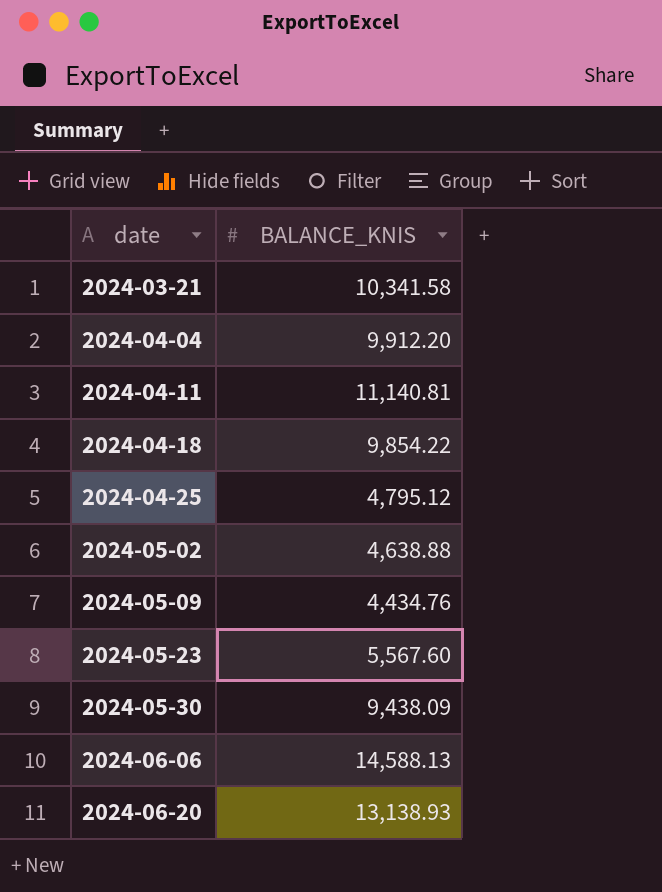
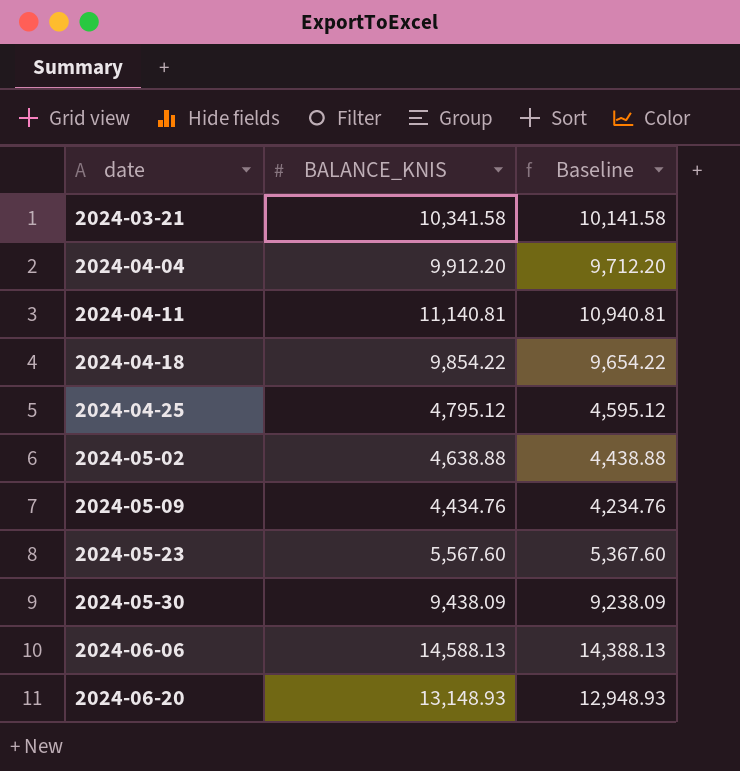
column Baseline | formula: none -> [BALANCE_KNIS] - 200
2024-06-20 | BALANCE_KNIS: 13,138.93 -> 13,148.93

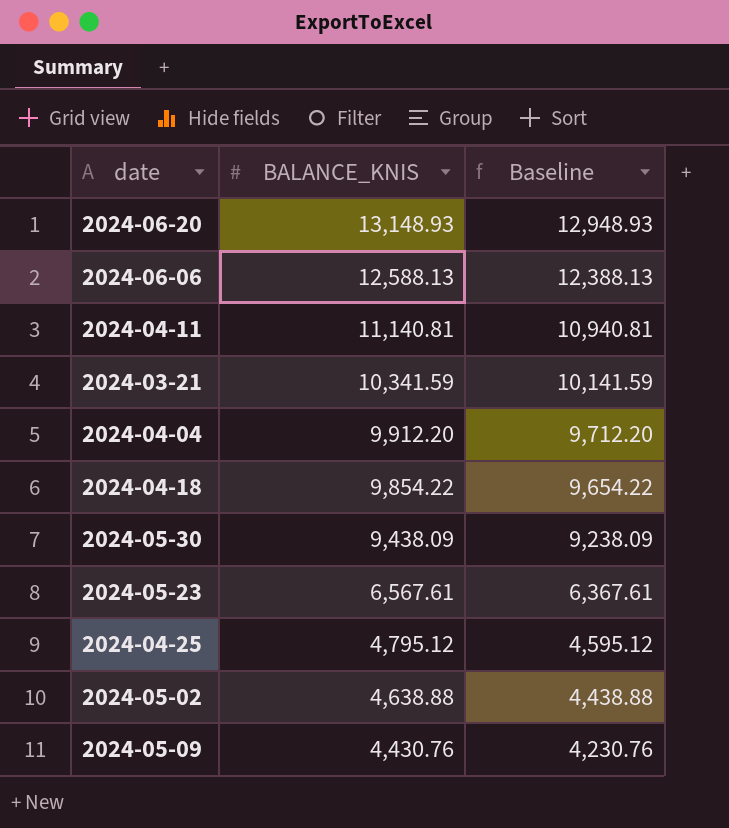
row order: date ascending -> BALANCE_KNIS descending
2024-06-06 | BALANCE_KNIS: 14,588.13 -> 12,588.13
2024-06-06 | Baseline: 14,388.13 -> 12,388.13
2024-03-21 | BALANCE_KNIS: 10,341.58 -> 10,341.59
2024-03-21 | Baseline: 10,141.58 -> 10,141.59
2024-05-23 | BALANCE_KNIS: 5,567.60 -> 6,567.61
2024-05-23 | Baseline: 5,367.60 -> 6,367.61
2024-05-09 | BALANCE_KNIS: 4,434.76 -> 4,430.76
2024-05-09 | Baseline: 4,234.76 -> 4,230.76

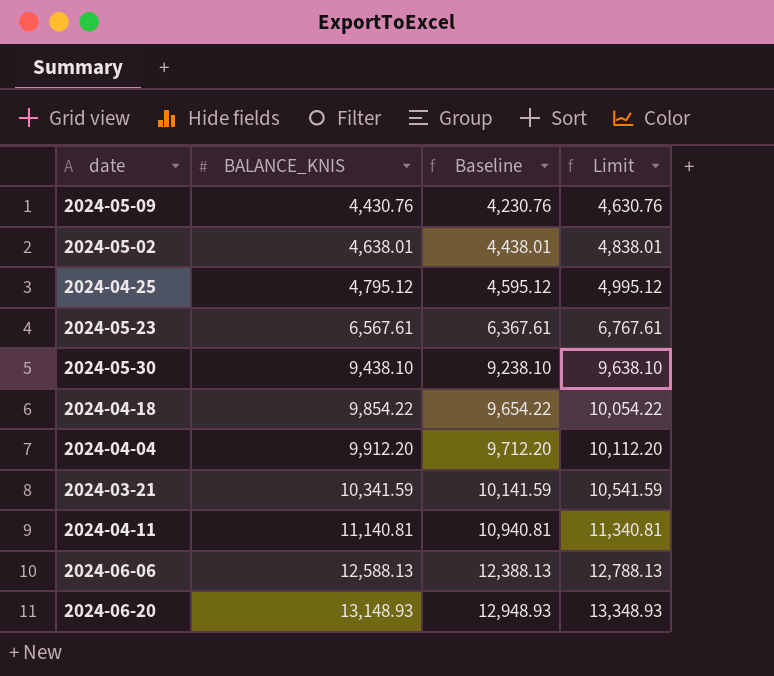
row order: BALANCE_KNIS descending -> BALANCE_KNIS ascending
column Limit | formula: none -> [BALANCE_KNIS] + 200
2024-05-02 | BALANCE_KNIS: 4,638.88 -> 4,638.01
2024-05-02 | Baseline: 4,438.88 -> 4,438.01
2024-05-30 | BALANCE_KNIS: 9,438.09 -> 9,438.10
2024-05-30 | Baseline: 9,238.09 -> 9,238.10

